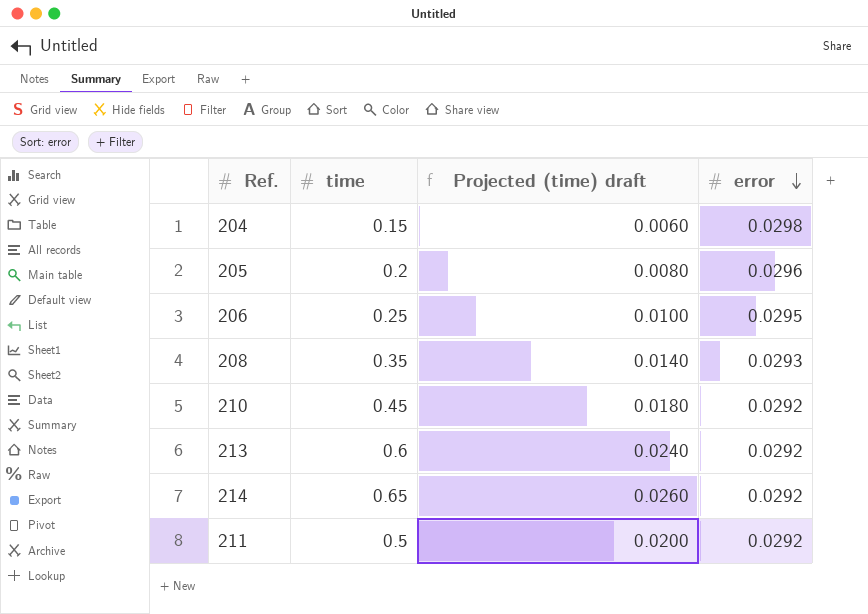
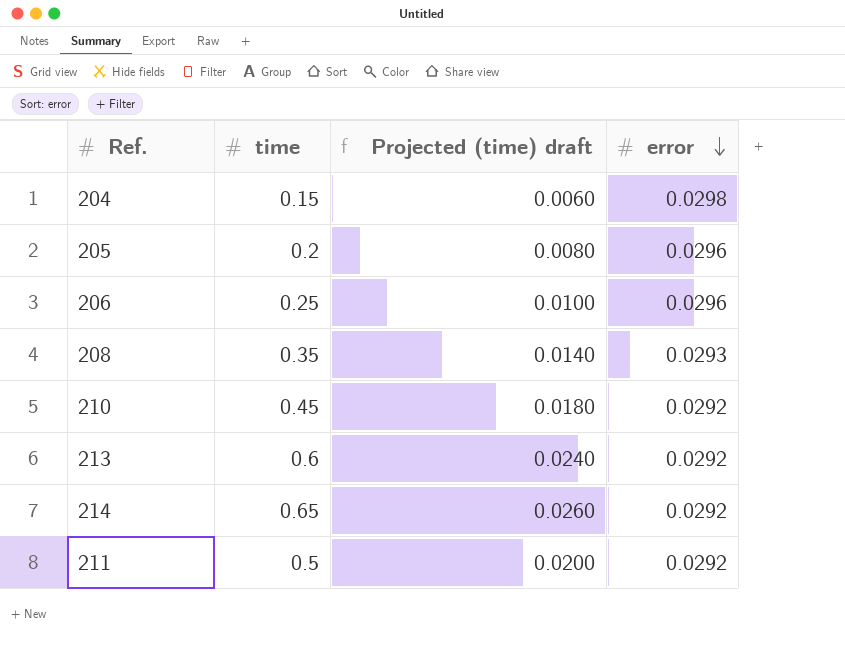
206 | error: 0.0295 -> 0.0296

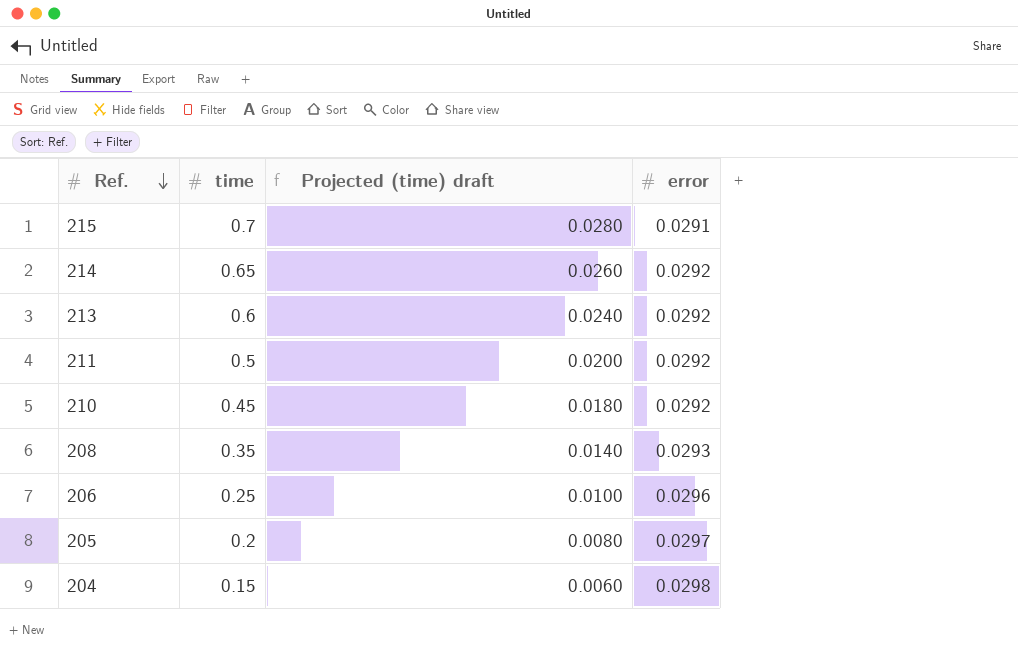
row order: error descending -> Ref. descending
row 215: none -> 0.7 | 0.0280 | 0.0291
205 | error: 0.0296 -> 0.0297

